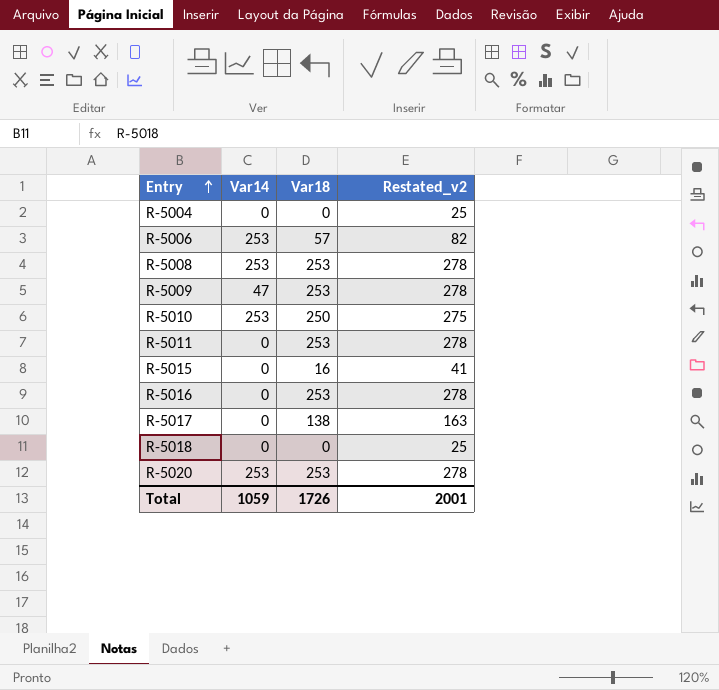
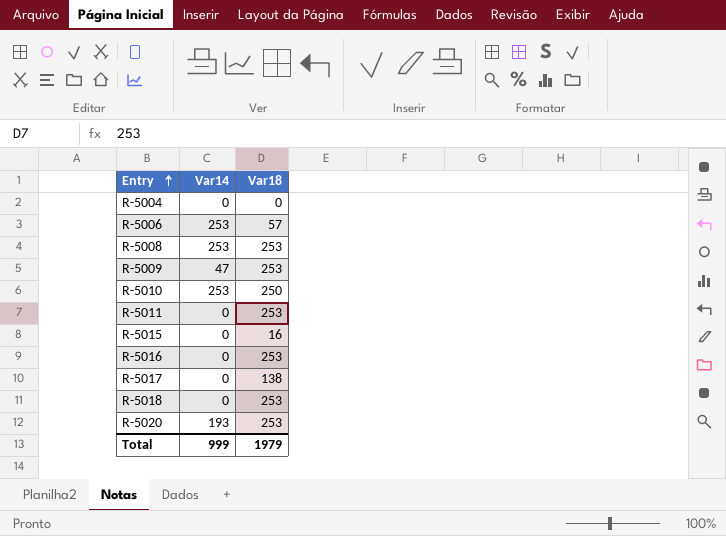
column Restated_v2 | formula: [Var18] + 25 -> none
R-5018 | Var18: 0 -> 253
R-5020 | Var14: 253 -> 193
Total | Var14: 1059 -> 999
Total | Var18: 1726 -> 1979

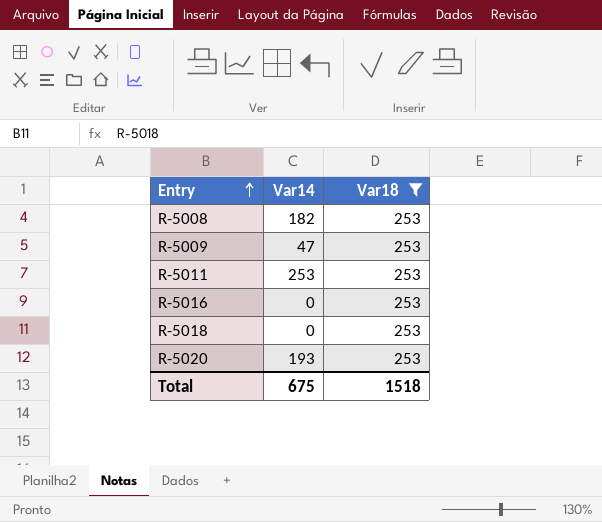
filter: none -> Var18 = 253
R-5008 | Var14: 253 -> 182
R-5011 | Var14: 0 -> 253
Total | Var14: 999 -> 675
Total | Var18: 1979 -> 1518

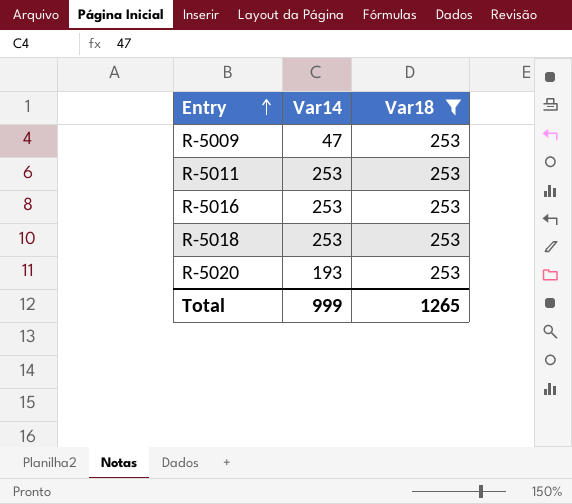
row R-5008: 182 | 253 -> none
R-5016 | Var14: 0 -> 253
R-5018 | Var14: 0 -> 253
Total | Var14: 675 -> 999
Total | Var18: 1518 -> 1265

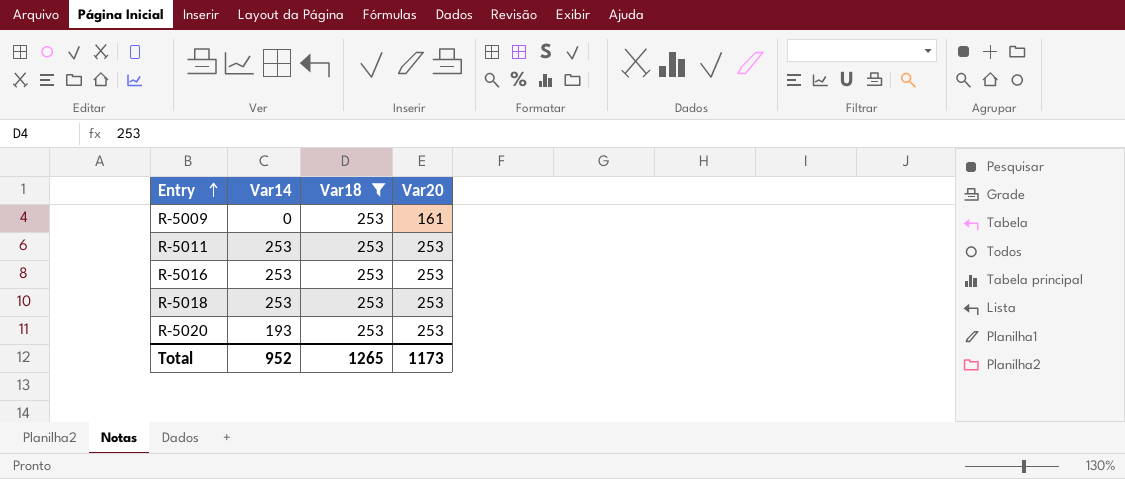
column Var20 | position: none -> 4
R-5009 | Var14: 47 -> 0
Total | Var14: 999 -> 952

